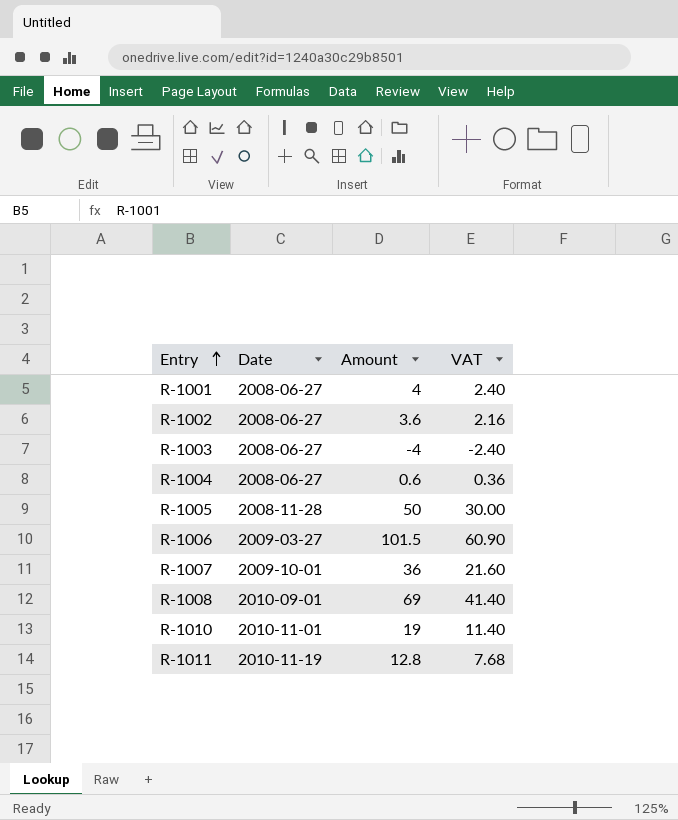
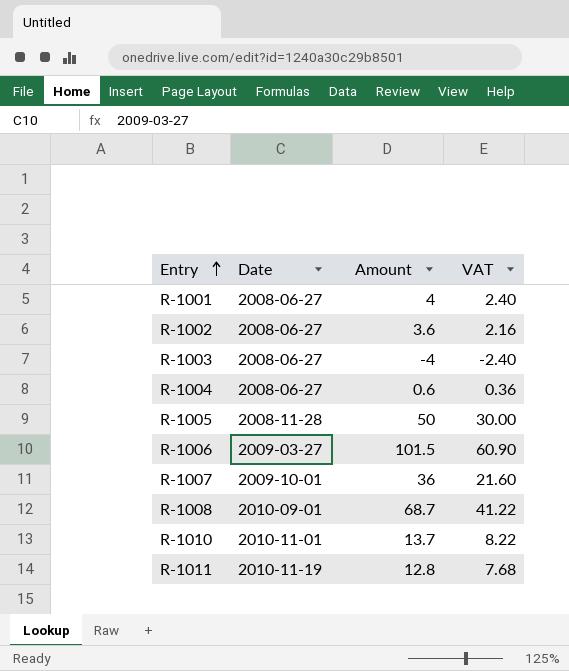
R-1008 | Amount: 69 -> 68.7
R-1008 | VAT: 41.40 -> 41.22
R-1010 | Amount: 19 -> 13.7
R-1010 | VAT: 11.40 -> 8.22

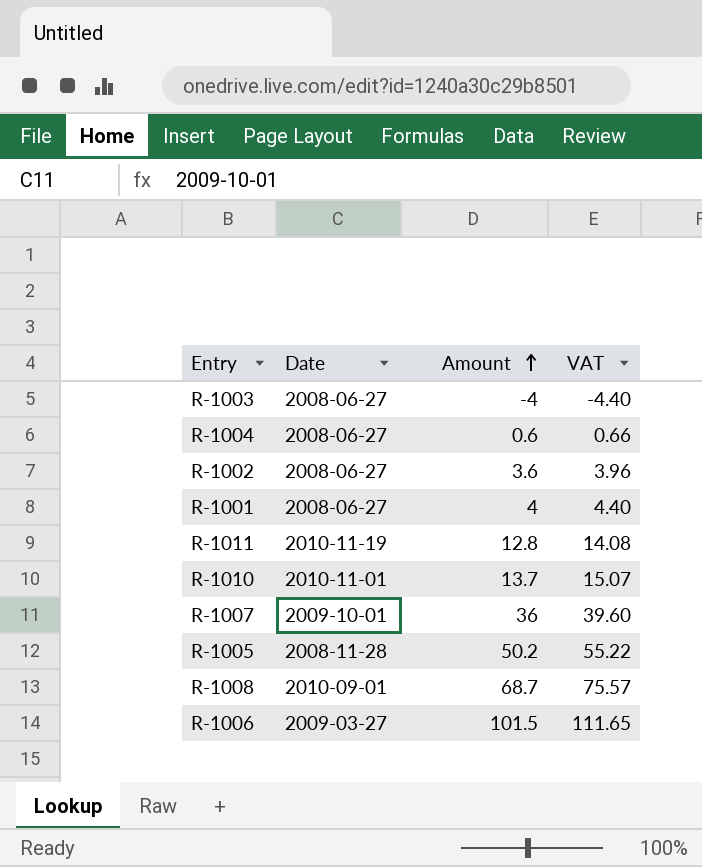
row order: Entry ascending -> Amount ascending
column VAT | formula: [Amount] * 0.6 -> [Amount] * 1.1
R-1005 | Amount: 50 -> 50.2

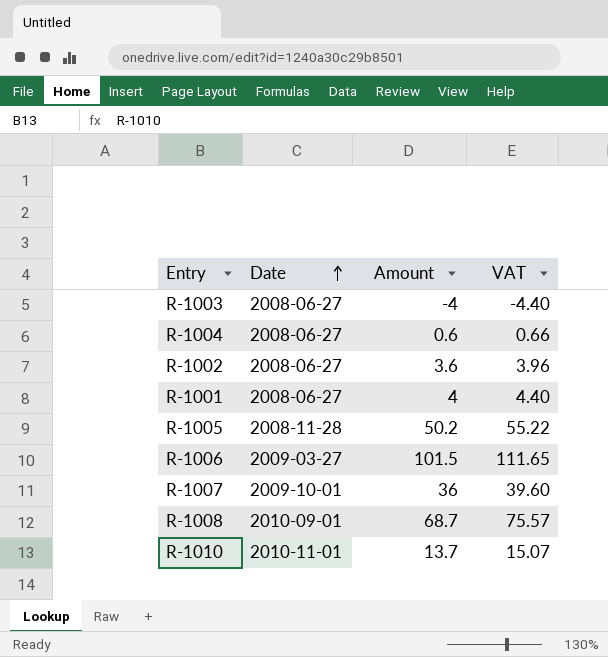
row order: Amount ascending -> Date ascending
row R-1011: 2010-11-19 | 12.8 | 14.08 -> none

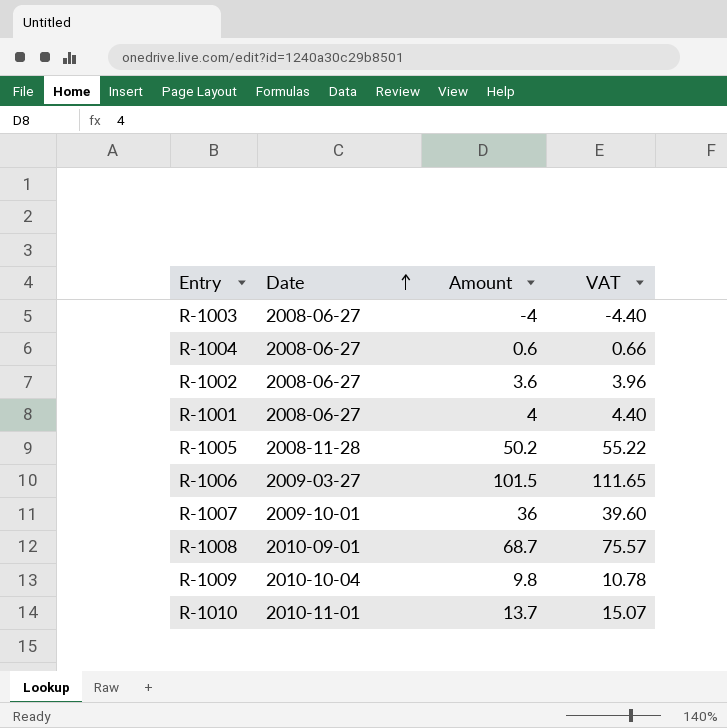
row R-1009: none -> 2010-10-04 | 9.8 | 10.78

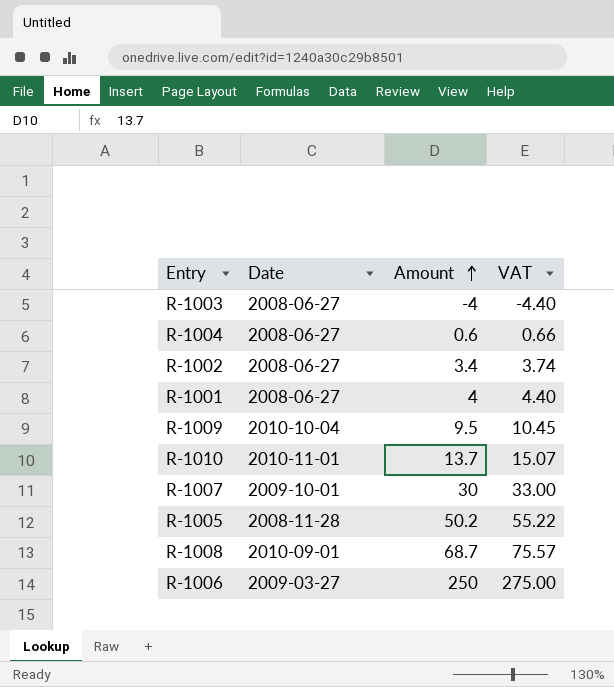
row order: Date ascending -> Amount ascending
R-1002 | Amount: 3.6 -> 3.4
R-1002 | VAT: 3.96 -> 3.74
R-1009 | Amount: 9.8 -> 9.5
R-1009 | VAT: 10.78 -> 10.45
R-1007 | Amount: 36 -> 30
R-1007 | VAT: 39.60 -> 33.00
R-1006 | Amount: 101.5 -> 250
R-1006 | VAT: 111.65 -> 275.00

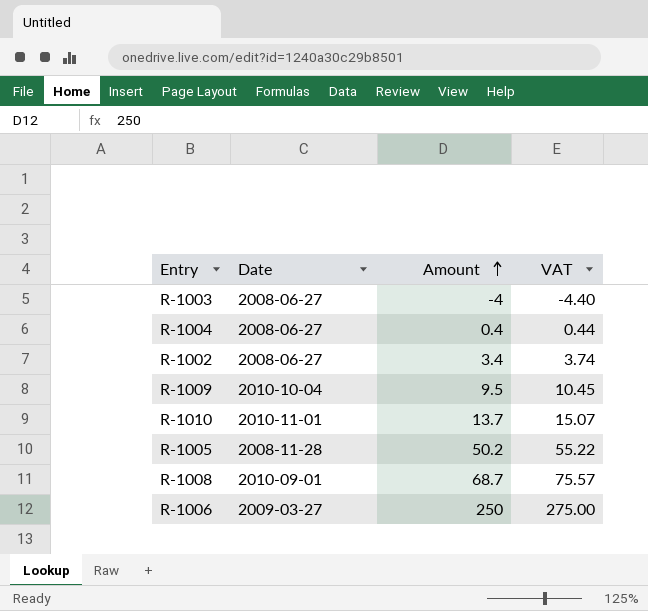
row R-1001: 2008-06-27 | 4 | 4.40 -> none
row R-1007: 2009-10-01 | 30 | 33.00 -> none
R-1004 | Amount: 0.6 -> 0.4
R-1004 | VAT: 0.66 -> 0.44

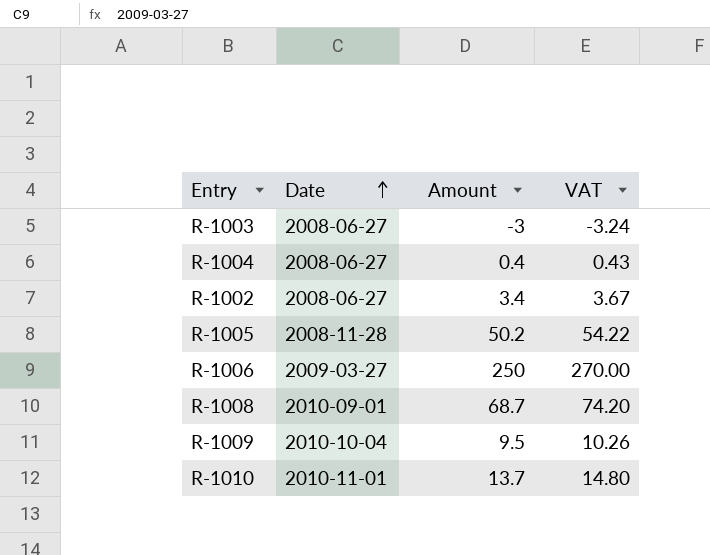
row order: Amount ascending -> Date ascending
column VAT | formula: [Amount] * 1.1 -> [Amount] * 1.08
R-1003 | Amount: -4 -> -3

